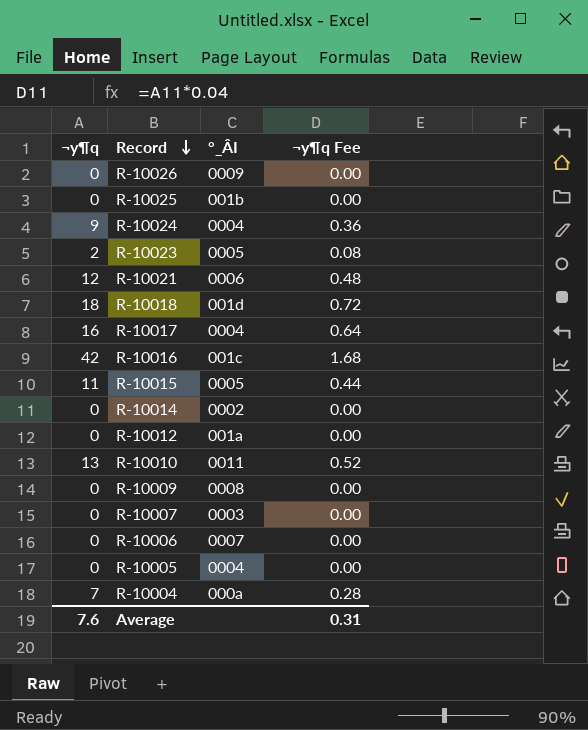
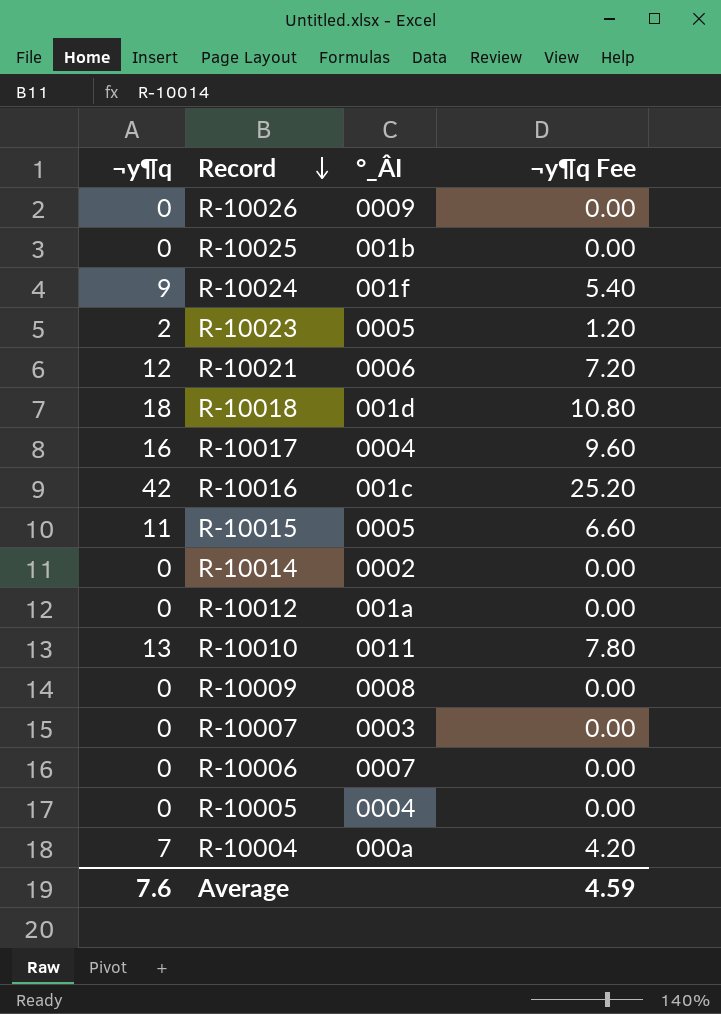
column ¬y¶q Fee | formula: [¬y¶q] * 0.04 -> [¬y¶q] * 0.6
R-10024 | °_ÂI: 0004 -> 001f
Average | ¬y¶q Fee: 0.31 -> 4.59

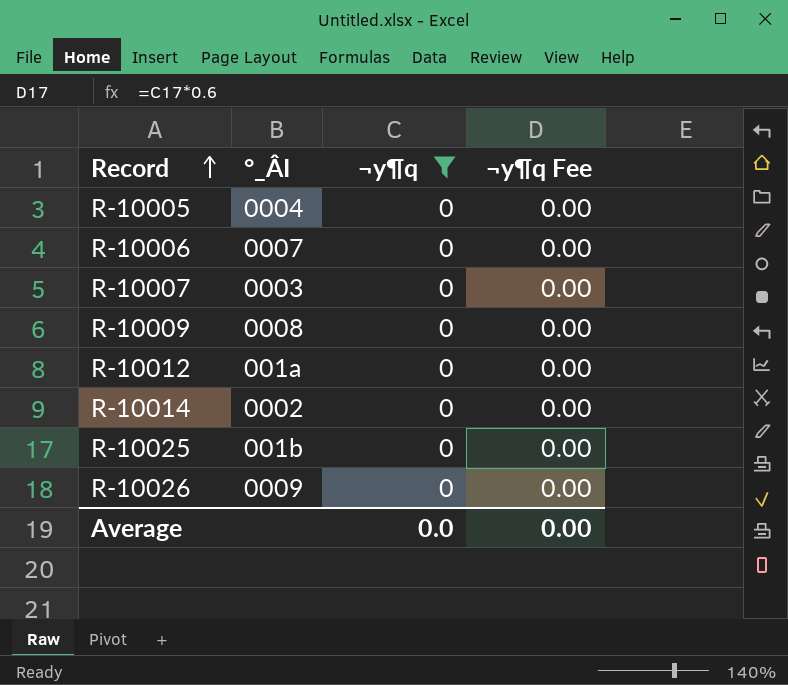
filter: none -> ¬y¶q = 0
row order: Record descending -> Record ascending
column ¬y¶q | position: 1 -> 3
Average | ¬y¶q: 7.6 -> 0.0
Average | ¬y¶q Fee: 4.59 -> 0.00

